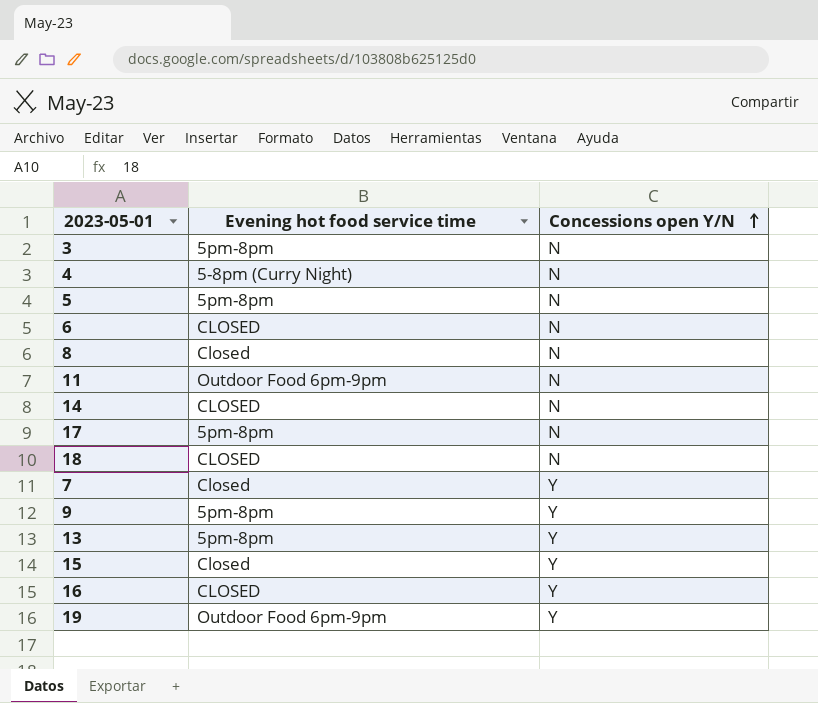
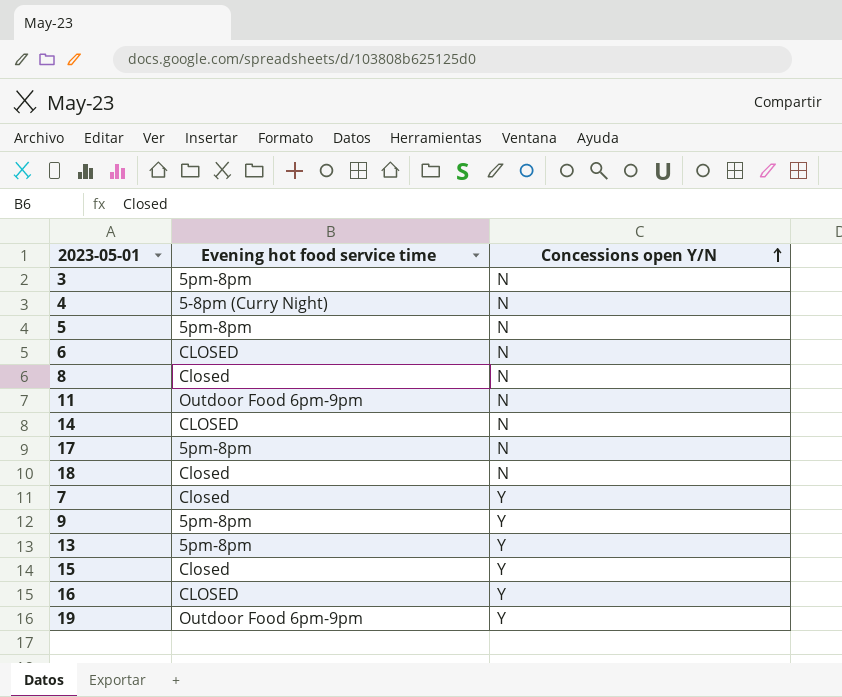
18 | Evening hot food service time: CLOSED -> Closed

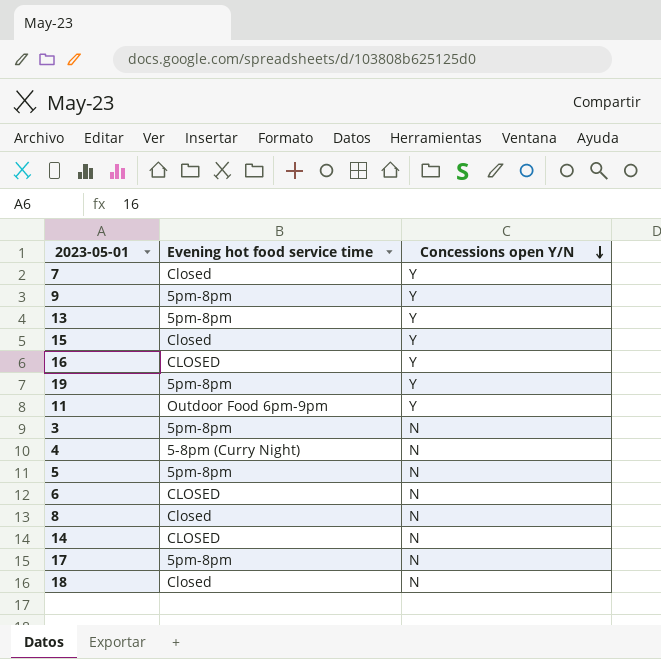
row order: Concessions open Y/N ascending -> Concessions open Y/N descending
19 | Evening hot food service time: Outdoor Food 6pm-9pm -> 5pm-8pm
11 | Concessions open Y/N: N -> Y

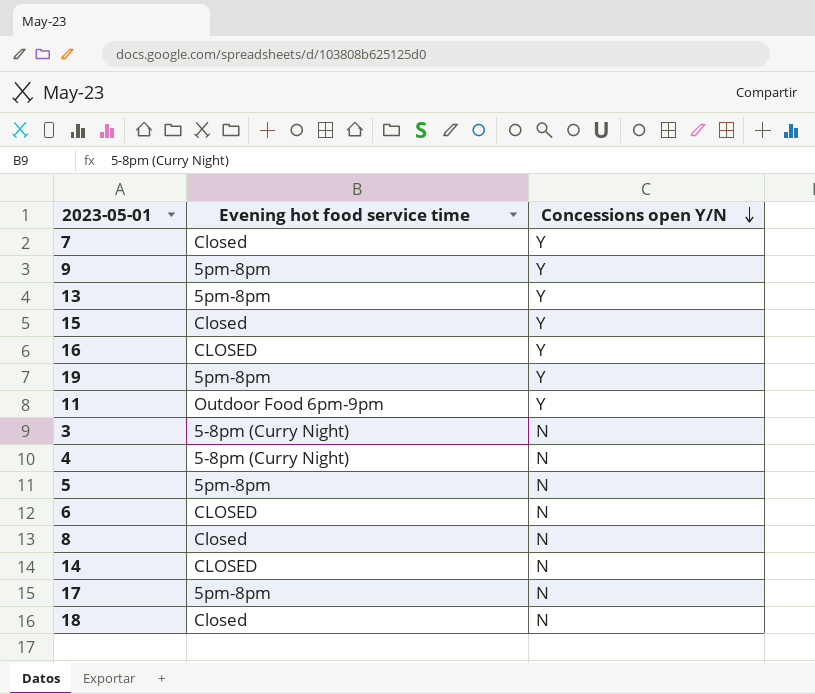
3 | Evening hot food service time: 5pm-8pm -> 5-8pm (Curry Night)

